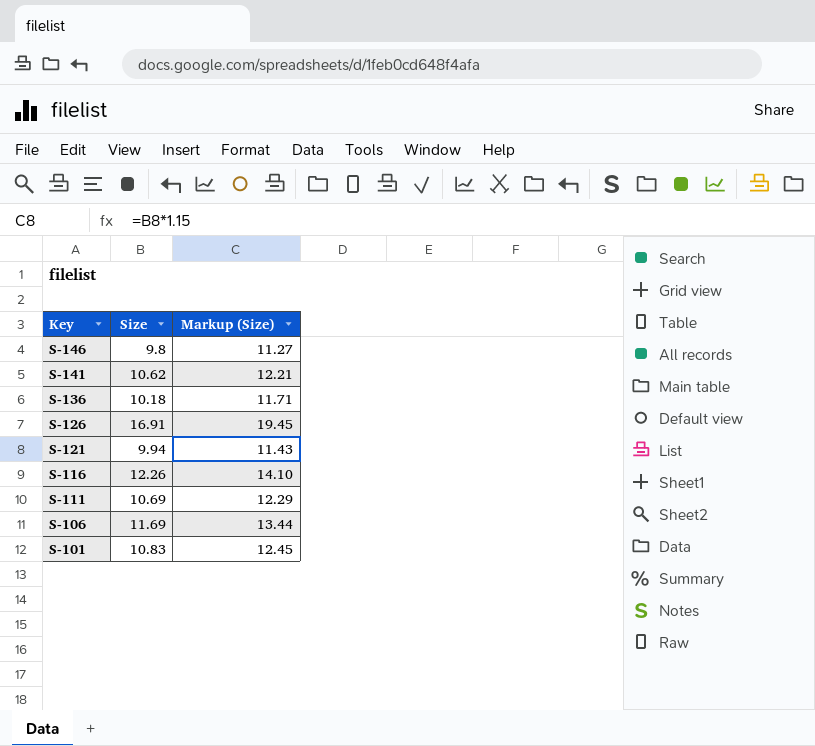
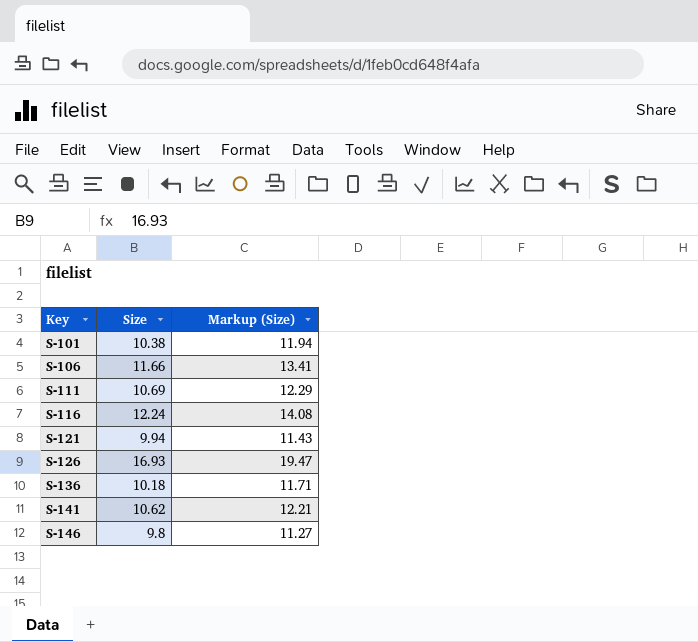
row order: Key descending -> Key ascending
S-101 | Size: 10.83 -> 10.38
S-101 | Markup (Size): 12.45 -> 11.94
S-106 | Size: 11.69 -> 11.66
S-106 | Markup (Size): 13.44 -> 13.41
S-116 | Size: 12.26 -> 12.24
S-116 | Markup (Size): 14.10 -> 14.08
S-126 | Size: 16.91 -> 16.93
S-126 | Markup (Size): 19.45 -> 19.47

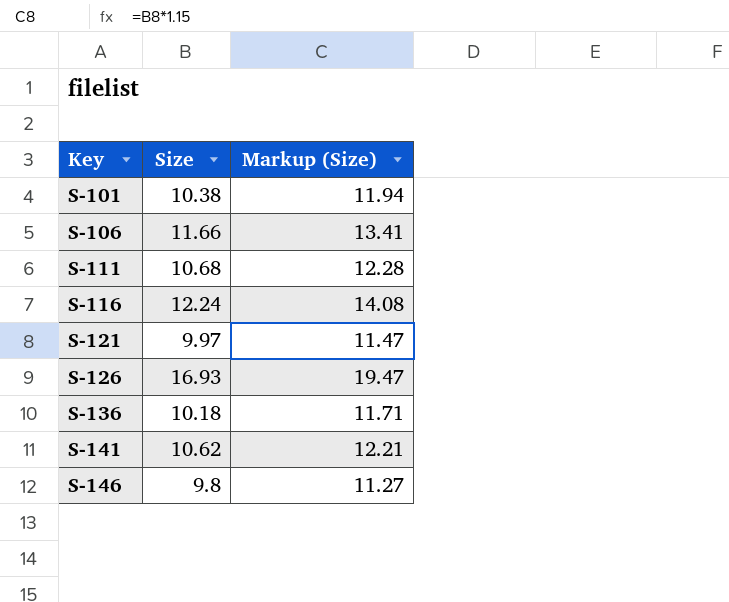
S-111 | Size: 10.69 -> 10.68
S-111 | Markup (Size): 12.29 -> 12.28
S-121 | Size: 9.94 -> 9.97
S-121 | Markup (Size): 11.43 -> 11.47

